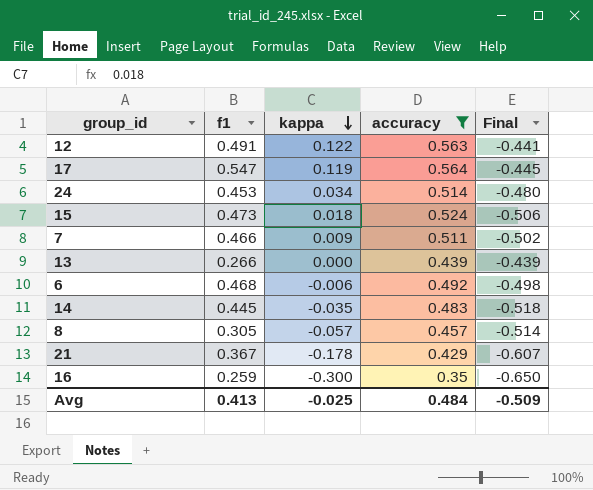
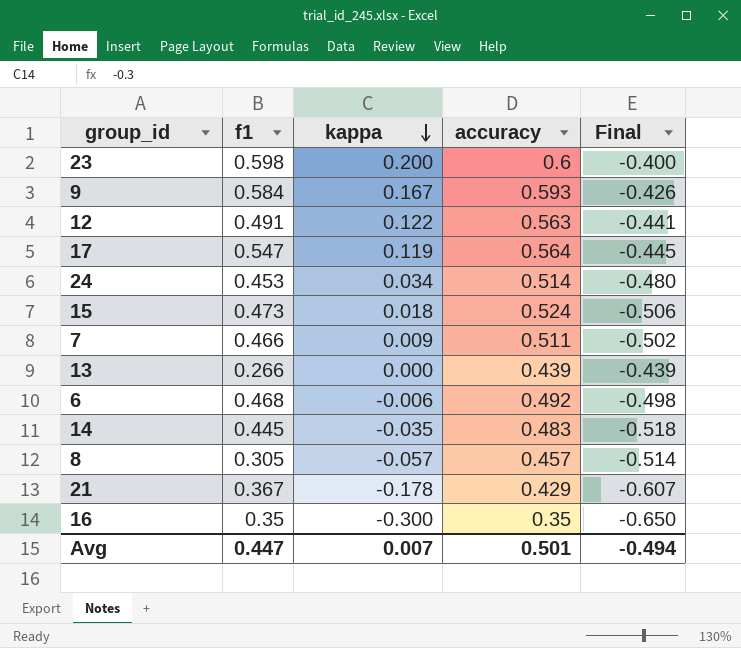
filter: accuracy <= 0.564 -> none
16 | f1: 0.259 -> 0.35
Avg | f1: 0.413 -> 0.447
Avg | kappa: -0.025 -> 0.007
Avg | accuracy: 0.484 -> 0.501
Avg | Final: -0.509 -> -0.494

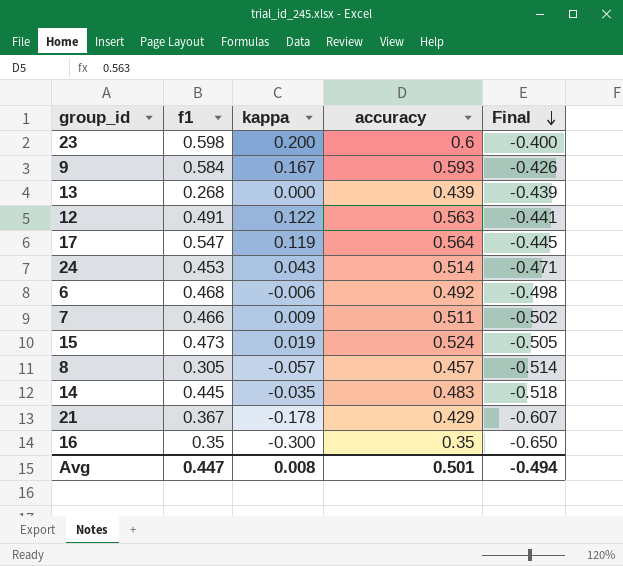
row order: kappa descending -> Final descending
13 | f1: 0.266 -> 0.268
24 | kappa: 0.034 -> 0.043
24 | Final: -0.480 -> -0.471
15 | kappa: 0.018 -> 0.019
15 | Final: -0.506 -> -0.505
Avg | kappa: 0.007 -> 0.008

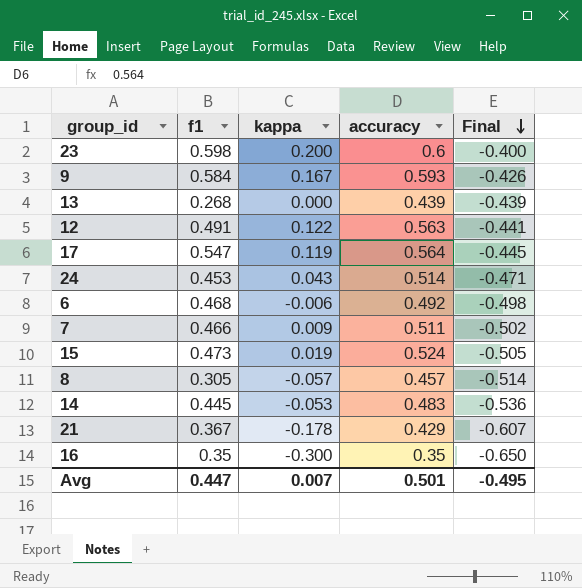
14 | kappa: -0.035 -> -0.053
14 | Final: -0.518 -> -0.536
Avg | kappa: 0.008 -> 0.007
Avg | Final: -0.494 -> -0.495

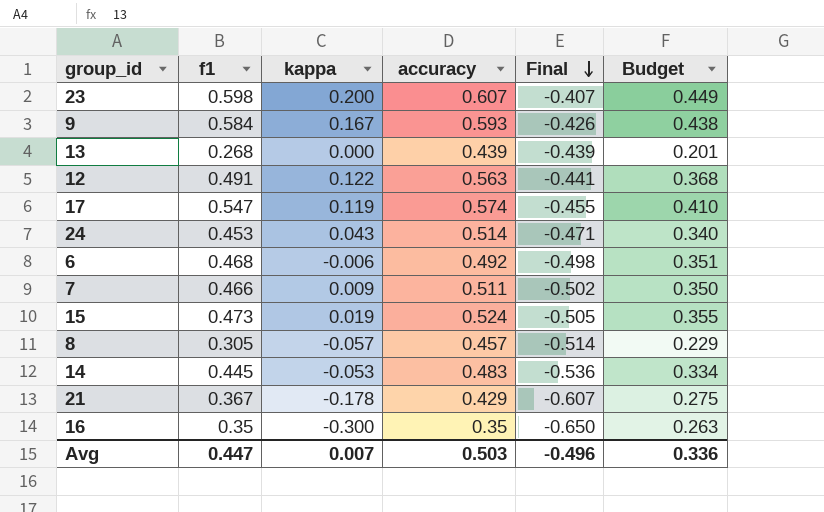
column Budget | formula: none -> [f1] * 0.75
23 | accuracy: 0.6 -> 0.607
23 | Final: -0.400 -> -0.407
17 | accuracy: 0.564 -> 0.574
17 | Final: -0.445 -> -0.455
Avg | accuracy: 0.501 -> 0.503
Avg | Final: -0.495 -> -0.496

